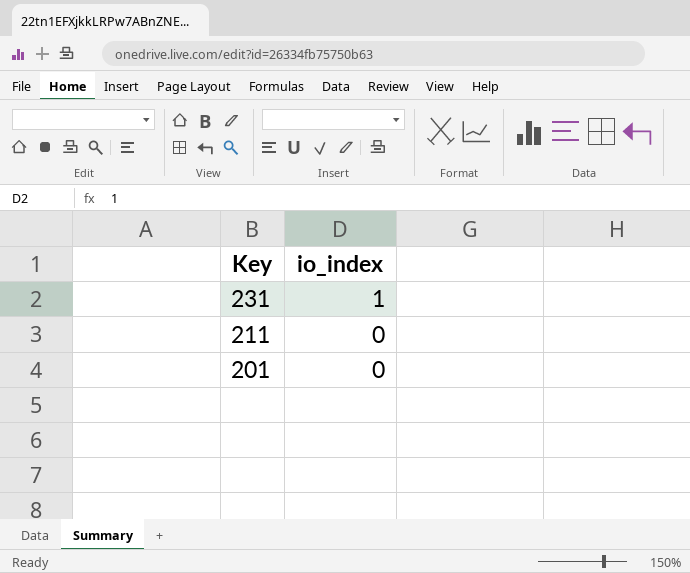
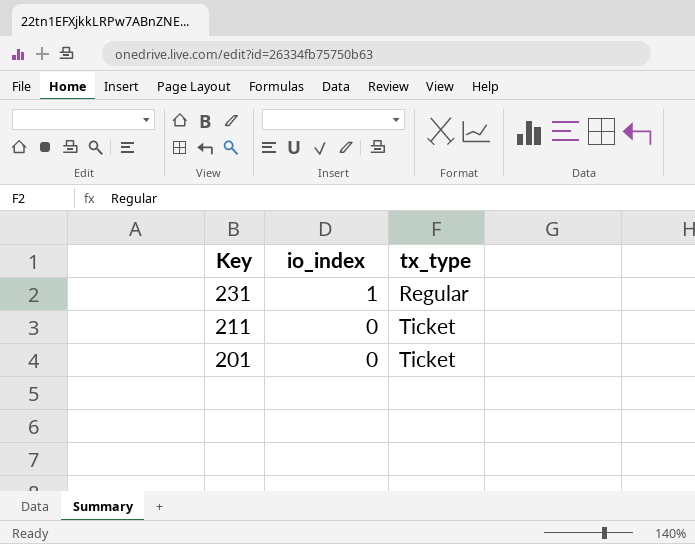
column tx_type | position: none -> 3

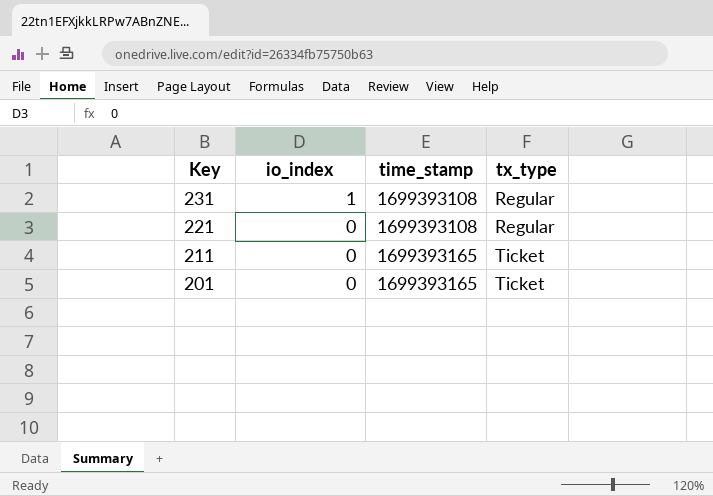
column time_stamp | position: none -> 3
row 221: none -> 0 | 1699393108 | Regular

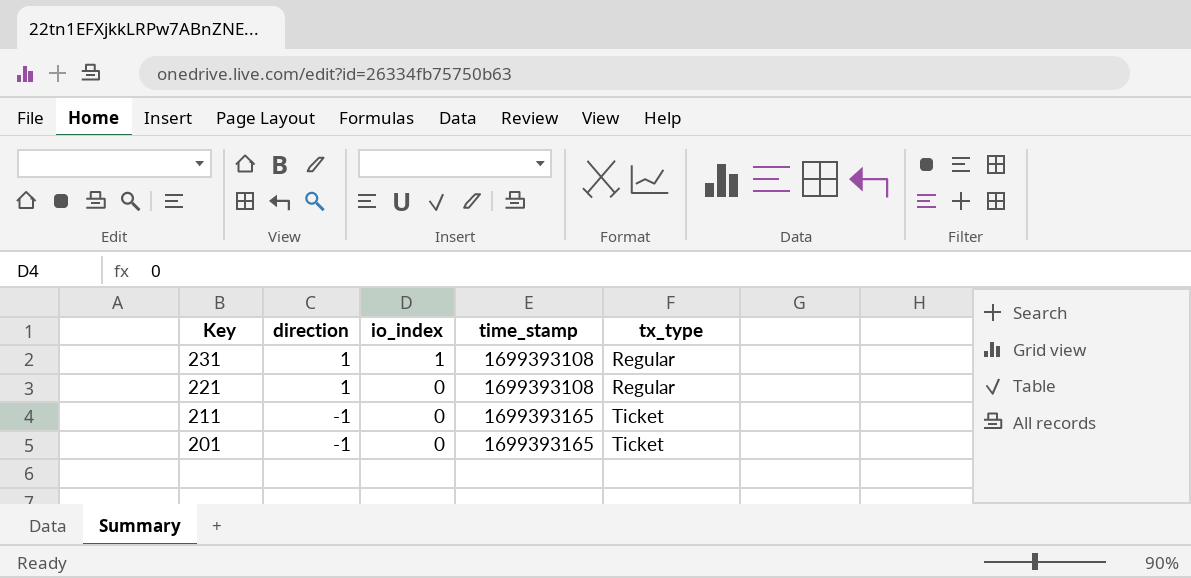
column direction | position: none -> 2

